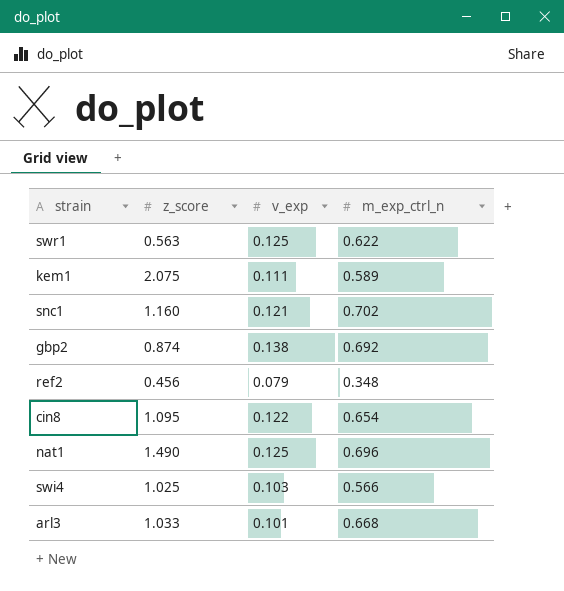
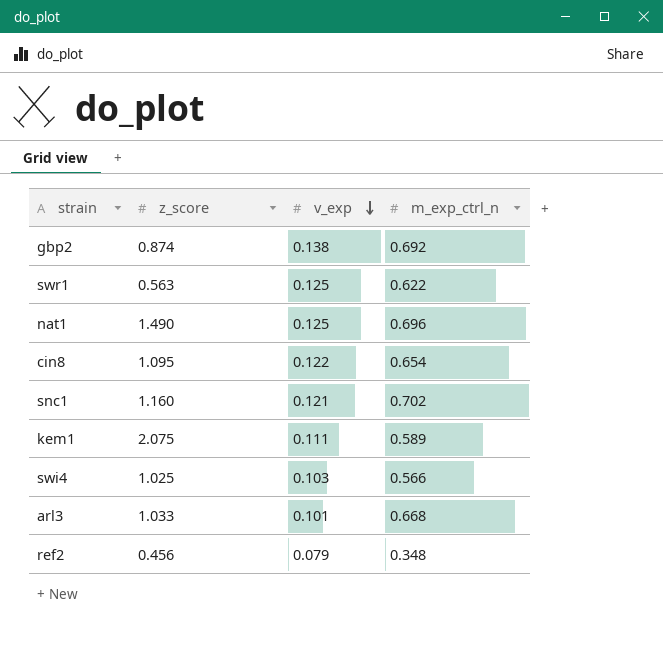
row order: none -> v_exp descending

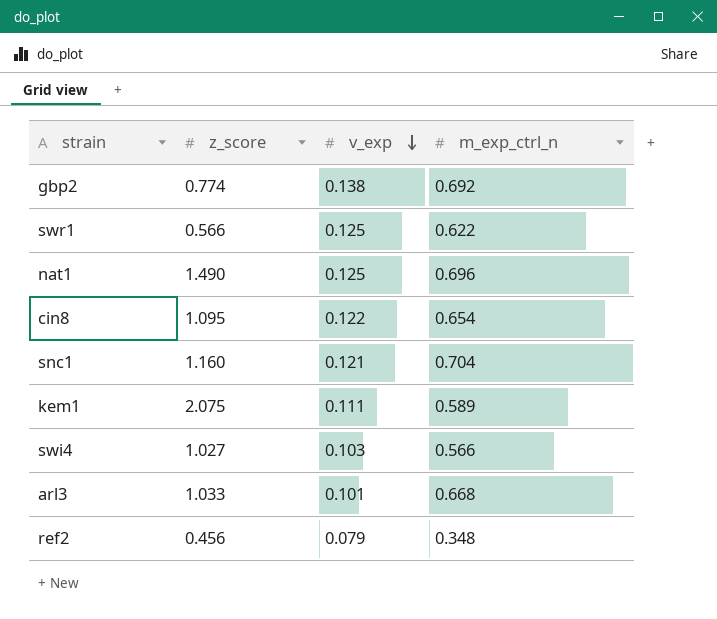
gbp2 | z_score: 0.874 -> 0.774
swr1 | z_score: 0.563 -> 0.566
snc1 | m_exp_ctrl_n: 0.702 -> 0.704
swi4 | z_score: 1.025 -> 1.027

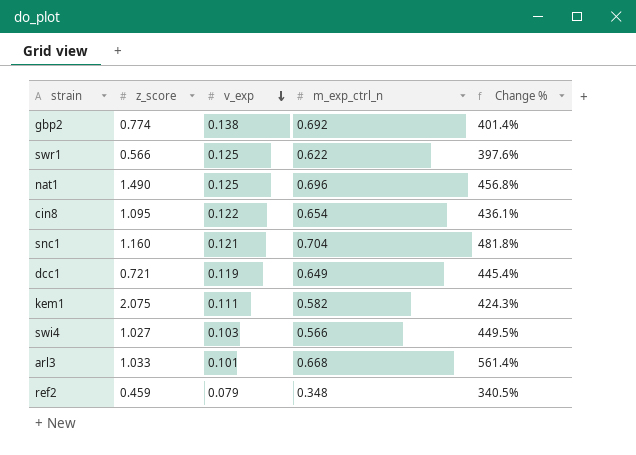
column Change % | formula: none -> ([m_exp_ctrl_n] - [v_exp]) / [v_exp]
row dcc1: none -> 0.721 | 0.119 | 0.649 | 445.4%
kem1 | m_exp_ctrl_n: 0.589 -> 0.582
ref2 | z_score: 0.456 -> 0.459

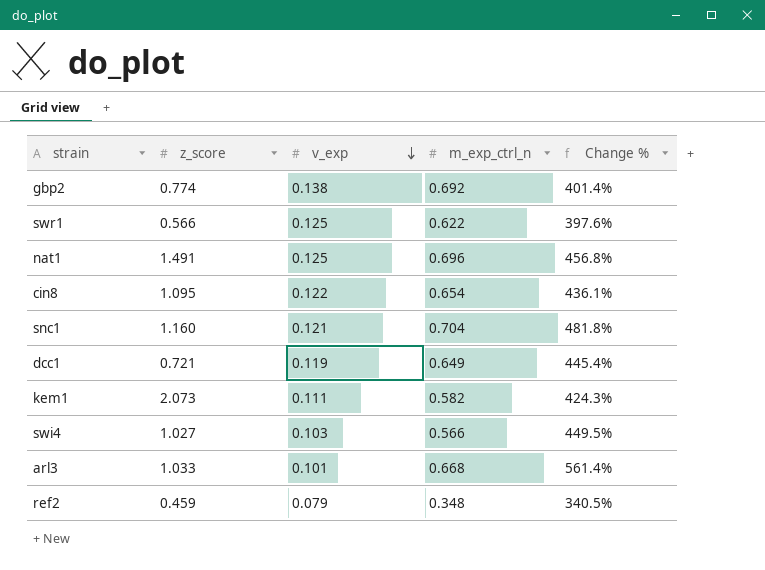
nat1 | z_score: 1.490 -> 1.491
kem1 | z_score: 2.075 -> 2.073

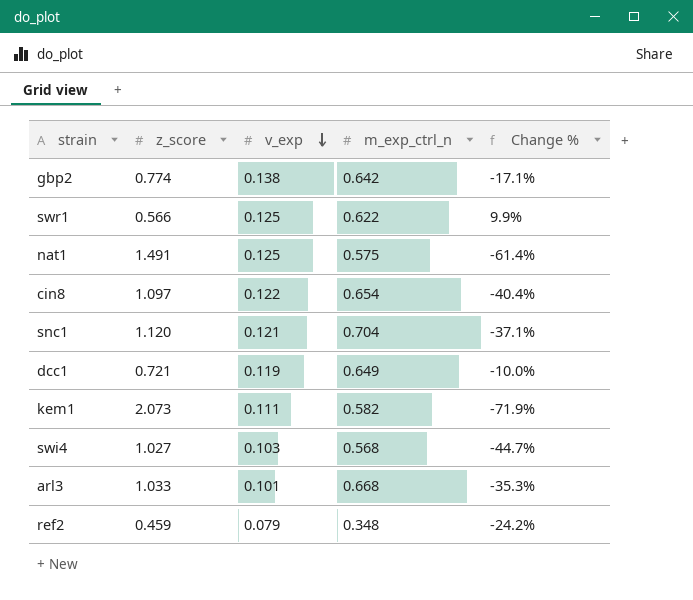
column Change % | formula: ([m_exp_ctrl_n] - [v_exp]) / [v_exp] -> ([m_exp_ctrl_n] - [z_score]) / [z_score]
gbp2 | m_exp_ctrl_n: 0.692 -> 0.642
nat1 | m_exp_ctrl_n: 0.696 -> 0.575
cin8 | z_score: 1.095 -> 1.097
snc1 | z_score: 1.160 -> 1.120
swi4 | m_exp_ctrl_n: 0.566 -> 0.568

